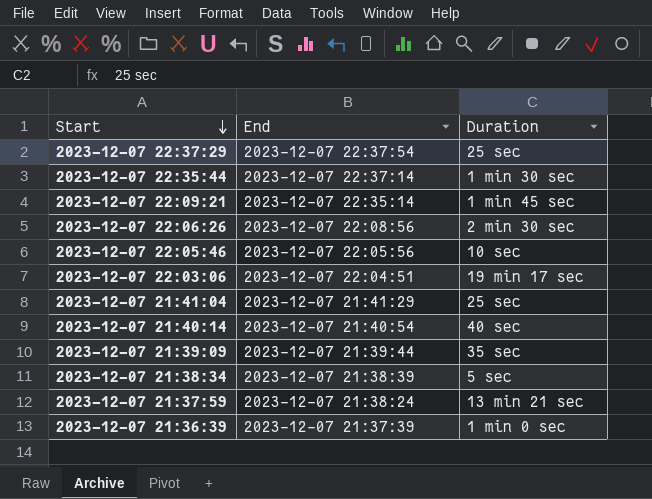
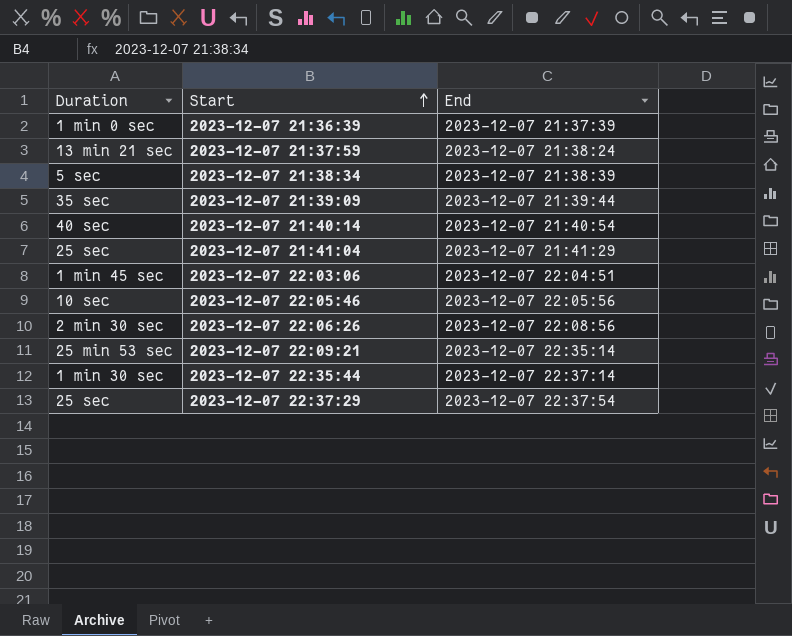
row order: Start descending -> Start ascending
column Duration | position: 3 -> 1
2023-12-07 22:03:06 | Duration: 19 min 17 sec -> 1 min 45 sec
2023-12-07 22:09:21 | Duration: 1 min 45 sec -> 25 min 53 sec

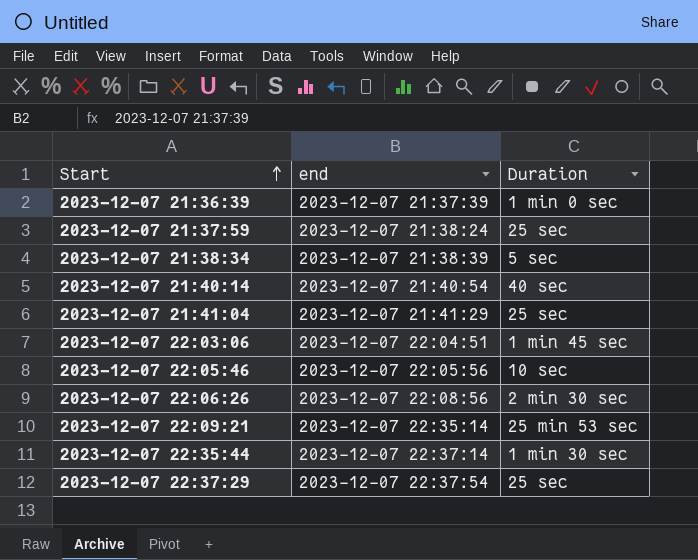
column name: End -> end
column Duration | position: 1 -> 3
row 2023-12-07 21:39:09: 35 sec | 2023-12-07 21:39:44 -> none
2023-12-07 21:37:59 | Duration: 13 min 21 sec -> 25 sec

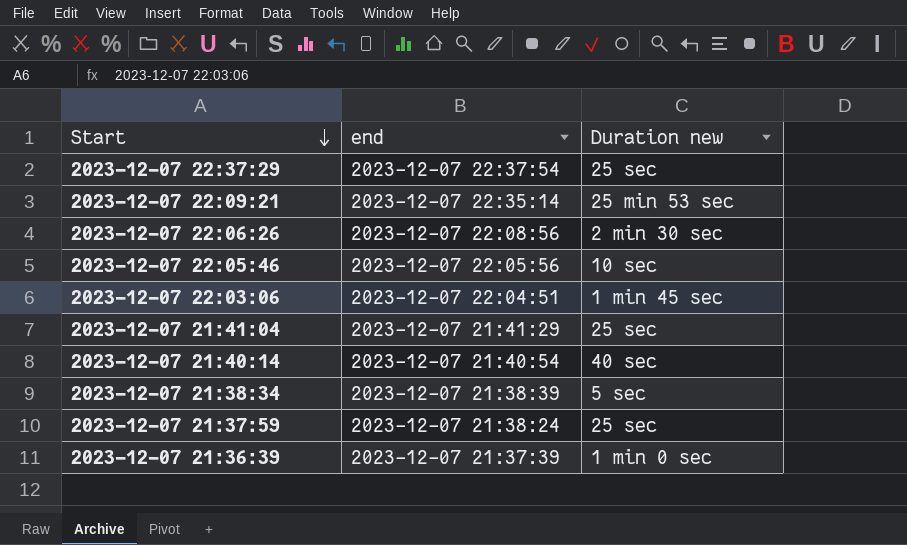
row order: Start ascending -> Start descending
column name: Duration -> Duration new
row 2023-12-07 22:35:44: 2023-12-07 22:37:14 | 1 min 30 sec -> none

